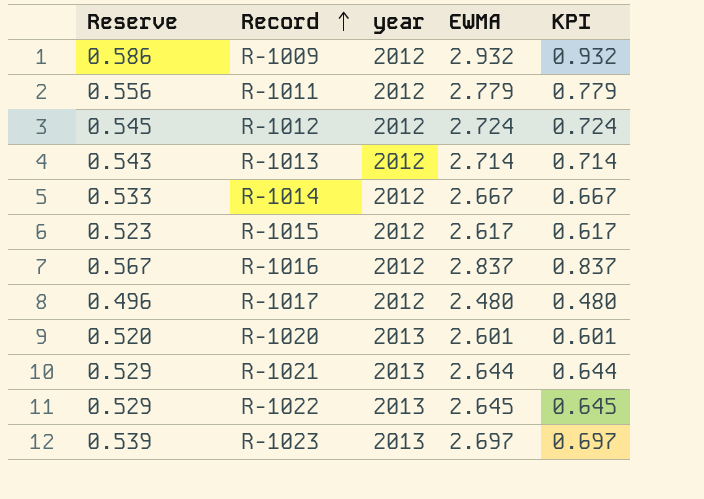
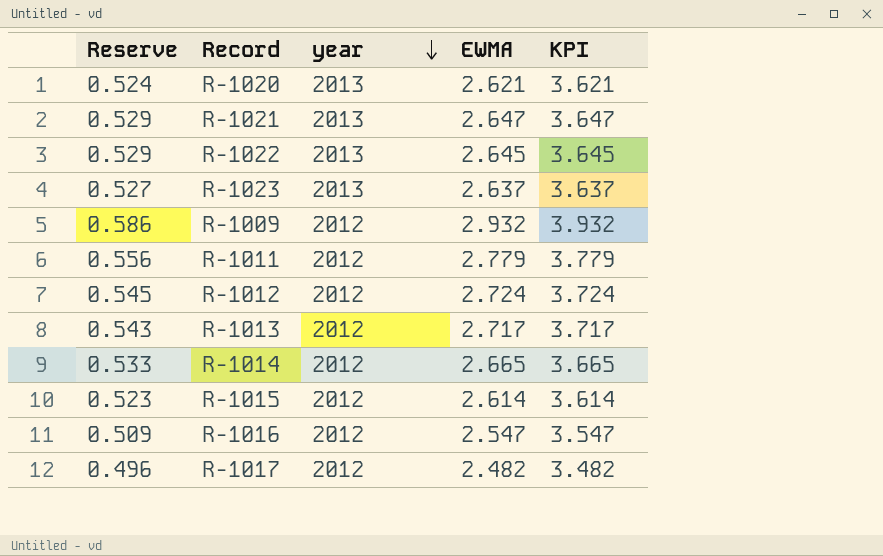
row order: Record ascending -> year descending
column KPI | formula: [EWMA] - 2 -> [EWMA] + 1
R-1020 | Reserve: 0.520 -> 0.524
R-1020 | EWMA: 2.601 -> 2.621
R-1021 | EWMA: 2.644 -> 2.647
R-1023 | Reserve: 0.539 -> 0.527
R-1023 | EWMA: 2.697 -> 2.637
R-1013 | EWMA: 2.714 -> 2.717
R-1014 | EWMA: 2.667 -> 2.665
R-1015 | EWMA: 2.617 -> 2.614
R-1016 | Reserve: 0.567 -> 0.509
R-1016 | EWMA: 2.837 -> 2.547
R-1017 | EWMA: 2.480 -> 2.482

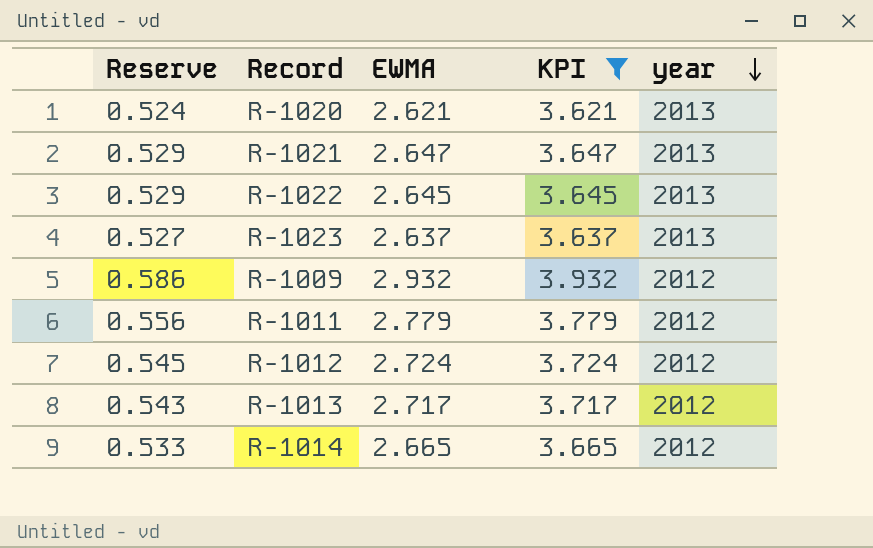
filter: none -> KPI >= 3.621
column year | position: 3 -> 5

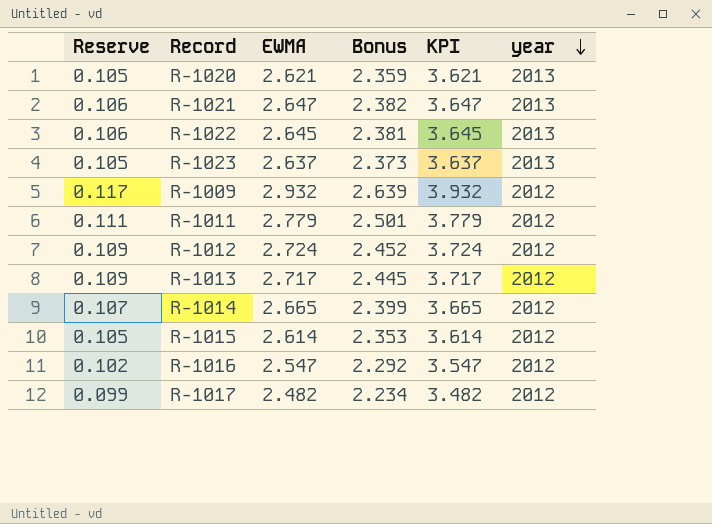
filter: KPI >= 3.621 -> none
column Reserve | formula: [EWMA] * 0.2 -> [EWMA] * 0.04
column Bonus | formula: none -> [EWMA] * 0.9

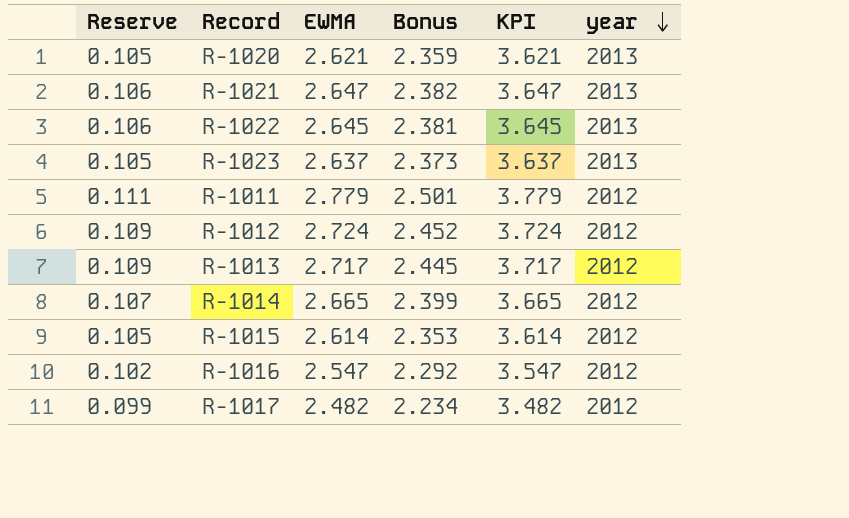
row R-1009: 0.117 | 2.932 | 2.639 | 3.932 | 2012 -> none

